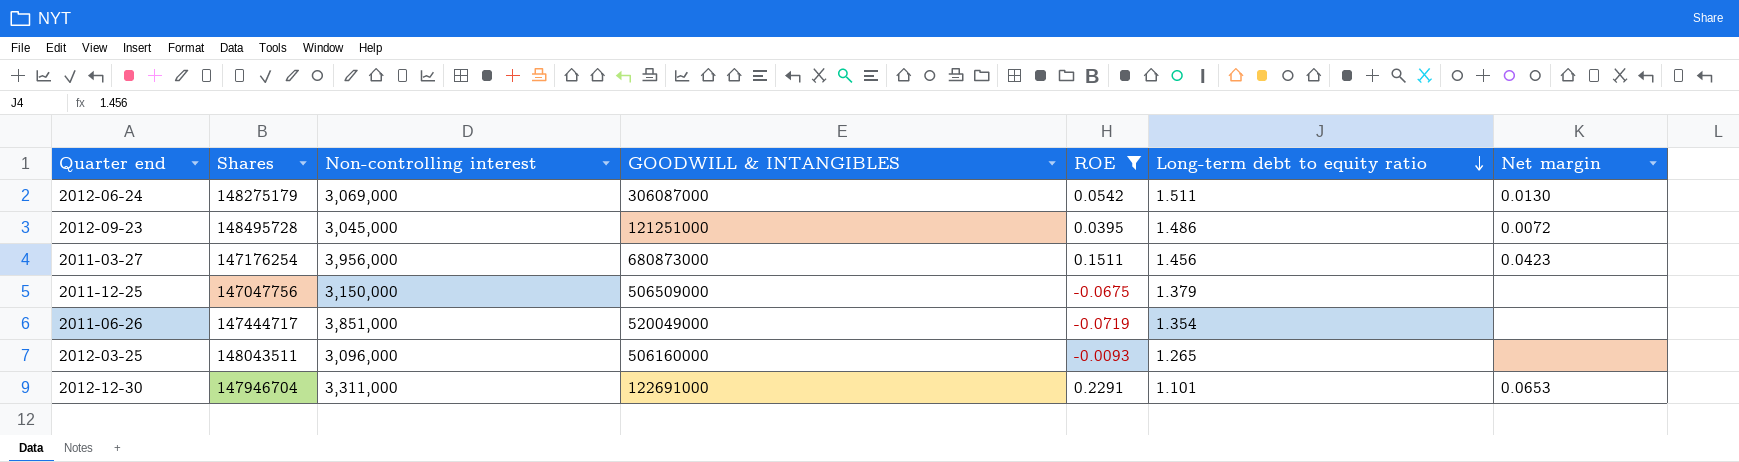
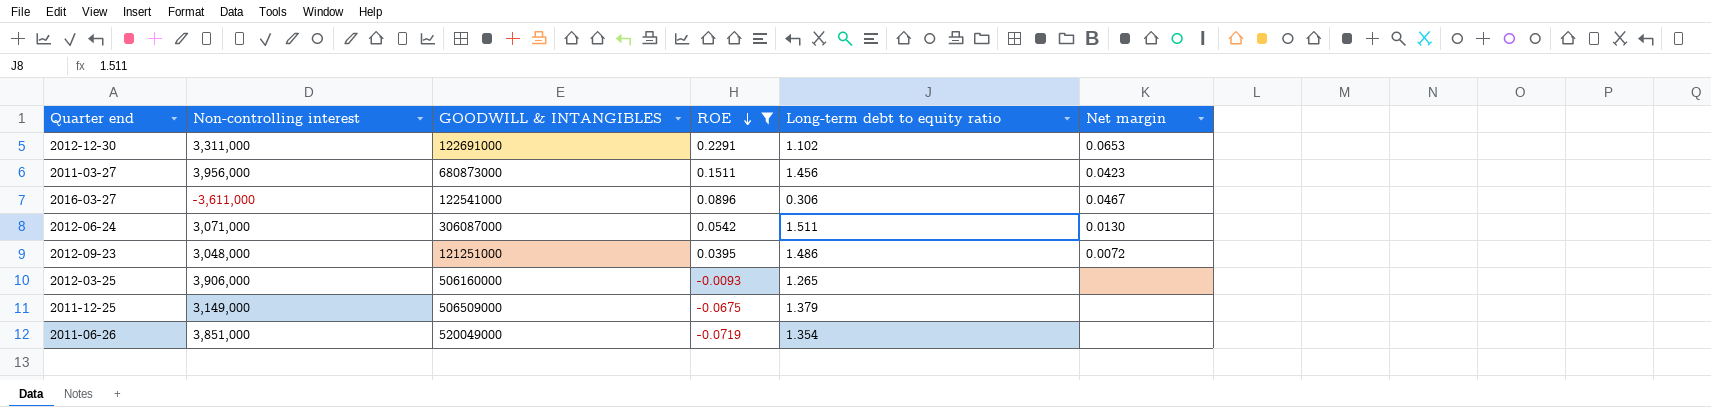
row order: Long-term debt to equity ratio descending -> ROE descending
column Shares | position: 2 -> none
2012-12-30 | Long-term debt to equity ratio: 1.101 -> 1.102
row 2016-03-27: none -> -3,611,000 | 122541000 | 0.0896 | 0.306 | 0.0467
2012-06-24 | Non-controlling interest: 3,069,000 -> 3,071,000
2012-09-23 | Non-controlling interest: 3,045,000 -> 3,048,000
2012-03-25 | Non-controlling interest: 3,096,000 -> 3,906,000
2011-12-25 | Non-controlling interest: 3,150,000 -> 3,149,000

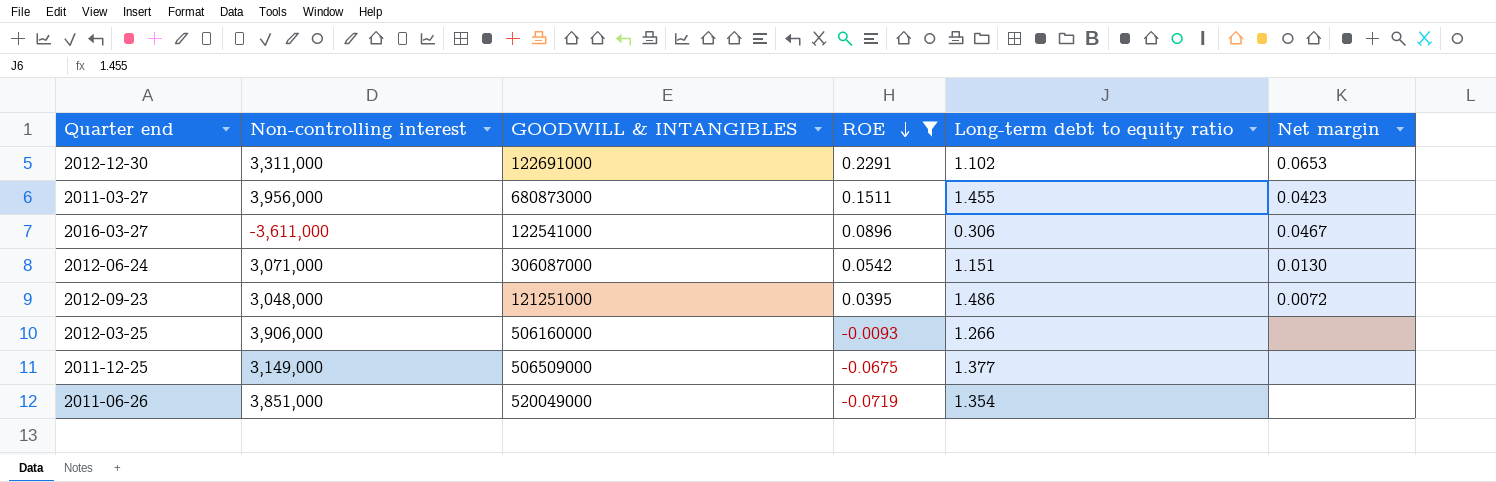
2011-03-27 | Long-term debt to equity ratio: 1.456 -> 1.455
2012-06-24 | Long-term debt to equity ratio: 1.511 -> 1.151
2012-03-25 | Long-term debt to equity ratio: 1.265 -> 1.266
2011-12-25 | Long-term debt to equity ratio: 1.379 -> 1.377

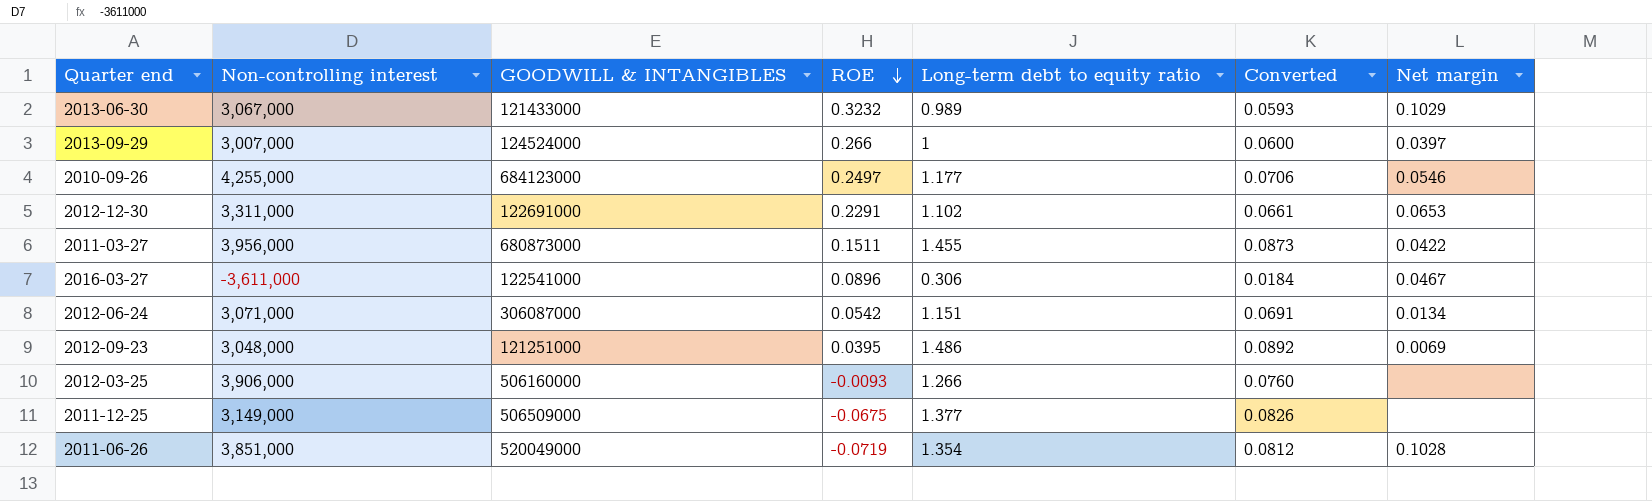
filter: ROE <= 0.2291 -> none
column Converted | formula: none -> [Long-term debt to equity ratio] * 0.06
2011-03-27 | Net margin: 0.0423 -> 0.0422
2012-06-24 | Net margin: 0.0130 -> 0.0134
2012-09-23 | Net margin: 0.0072 -> 0.0069
2011-06-26 | Net margin: none -> 0.1028

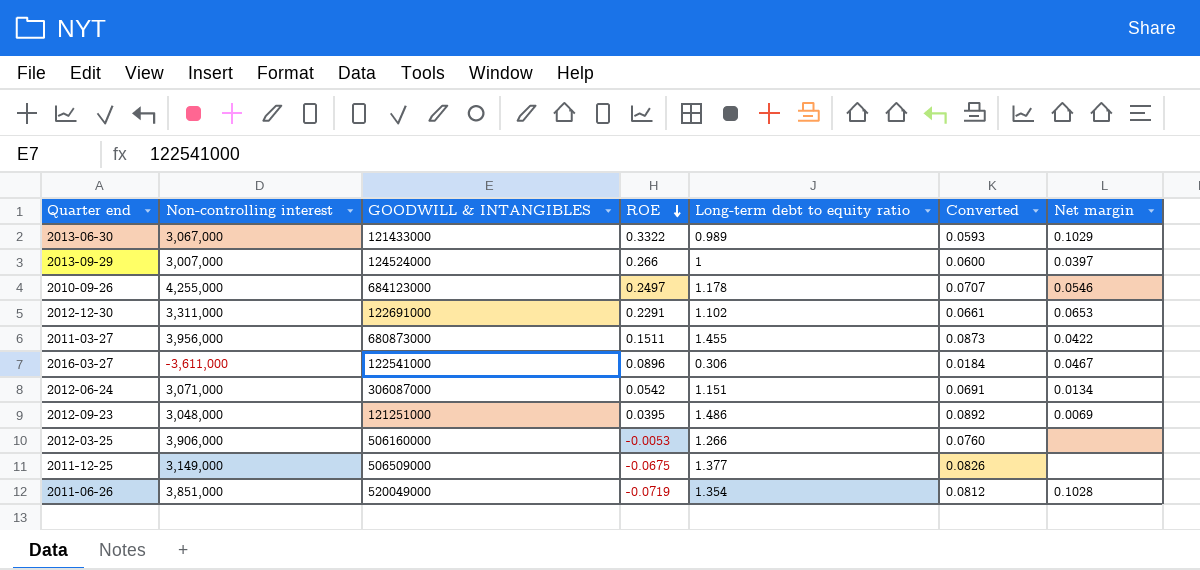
2013-06-30 | ROE: 0.3232 -> 0.3322
2010-09-26 | Long-term debt to equity ratio: 1.177 -> 1.178
2010-09-26 | Converted: 0.0706 -> 0.0707
2012-03-25 | ROE: -0.0093 -> -0.0053

